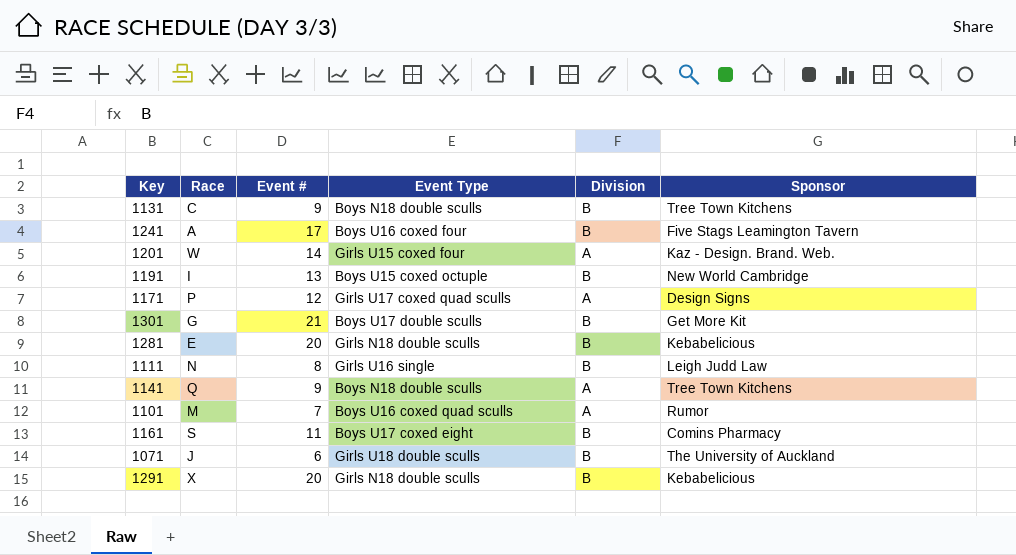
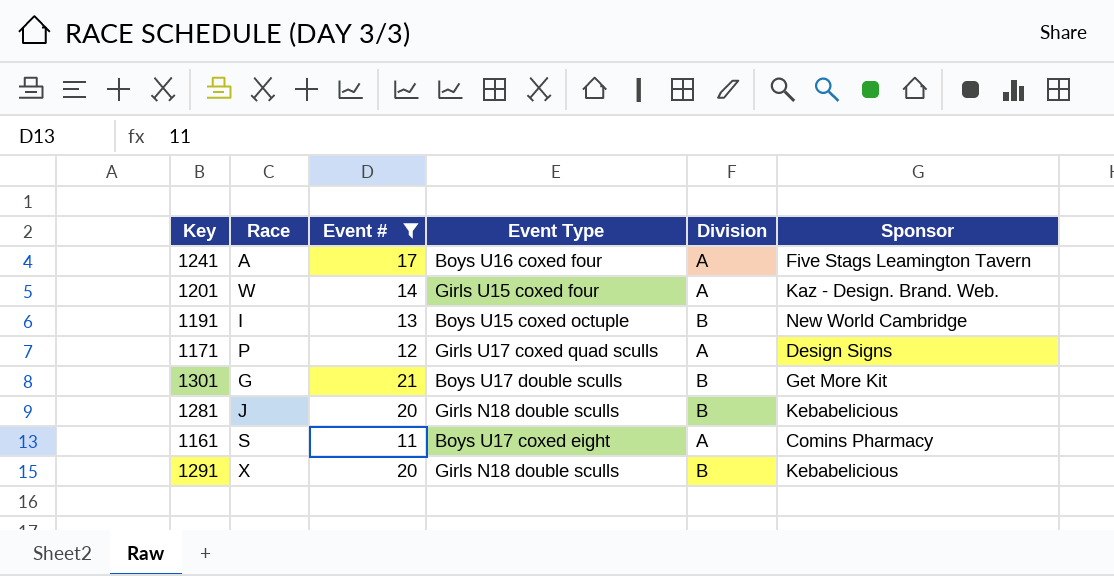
filter: none -> Event # >= 11
1241 | Division: B -> A
1281 | Race: E -> J
1161 | Division: B -> A

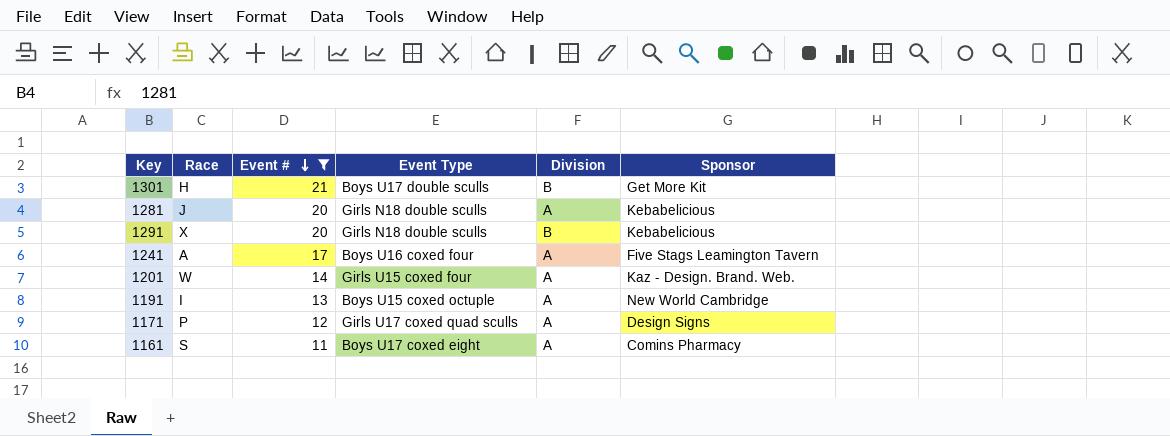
row order: none -> Event # descending
1301 | Race: G -> H
1281 | Division: B -> A
1191 | Division: B -> A

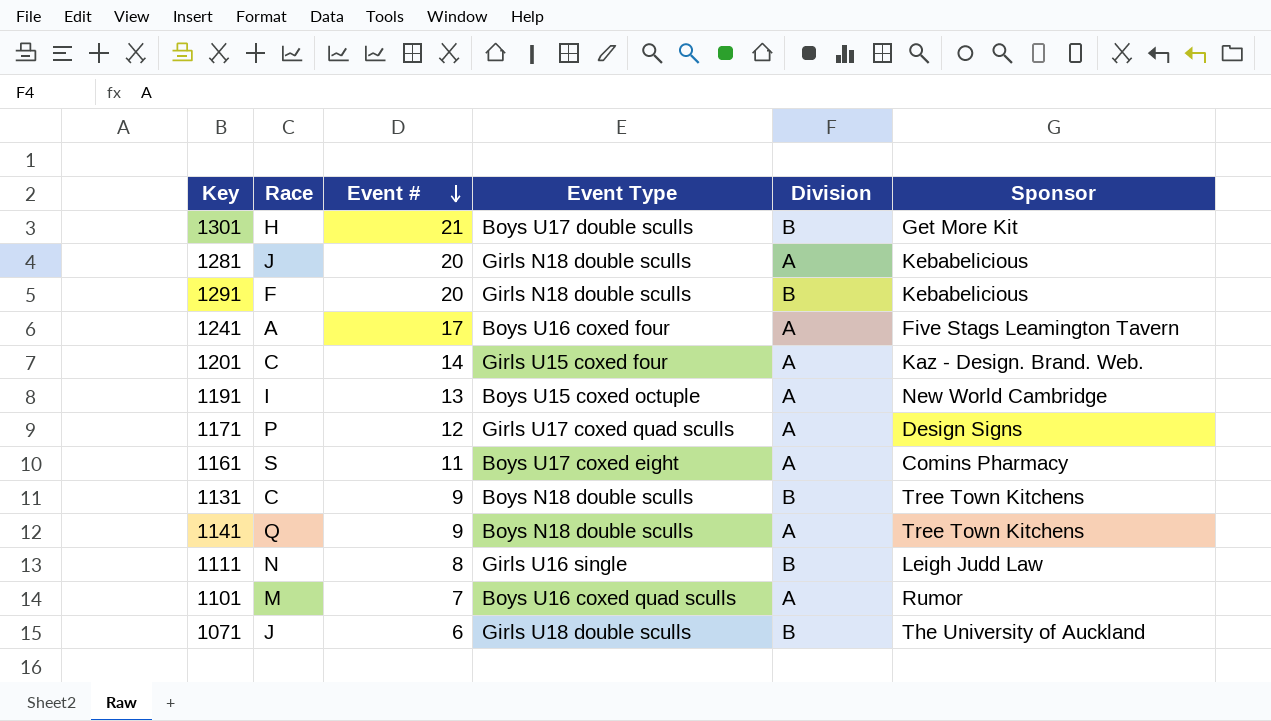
filter: Event # >= 11 -> none
1291 | Race: X -> F
1201 | Race: W -> C

